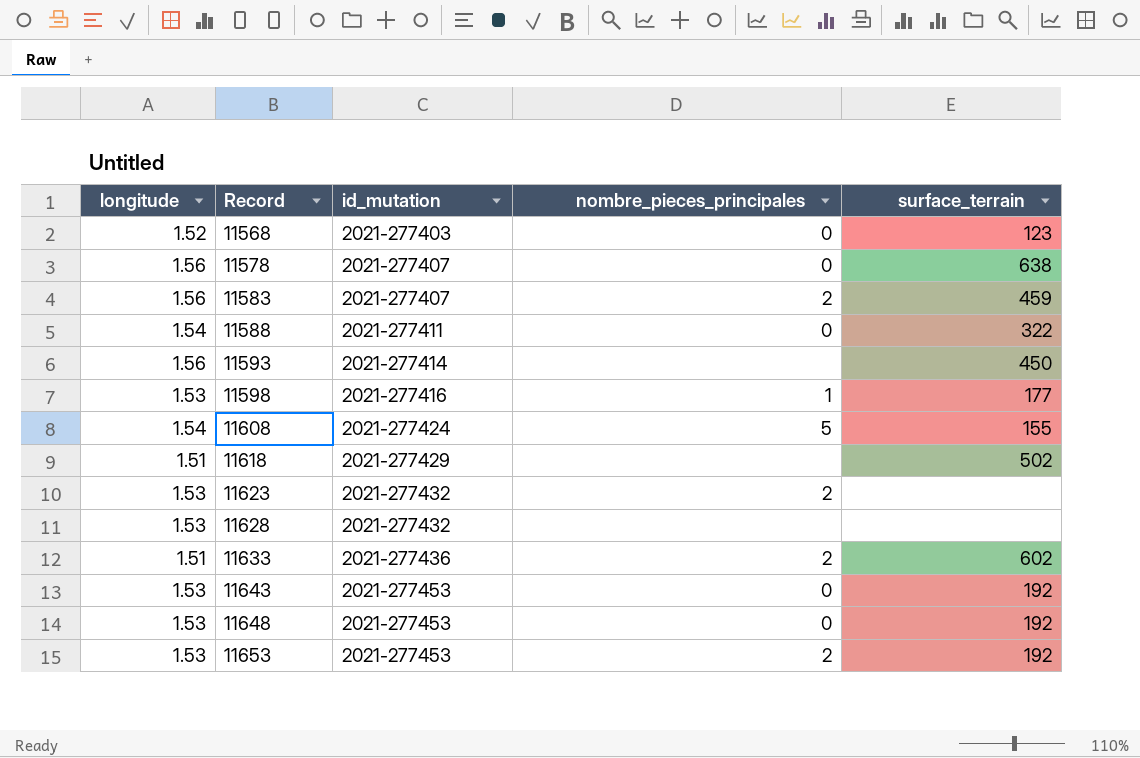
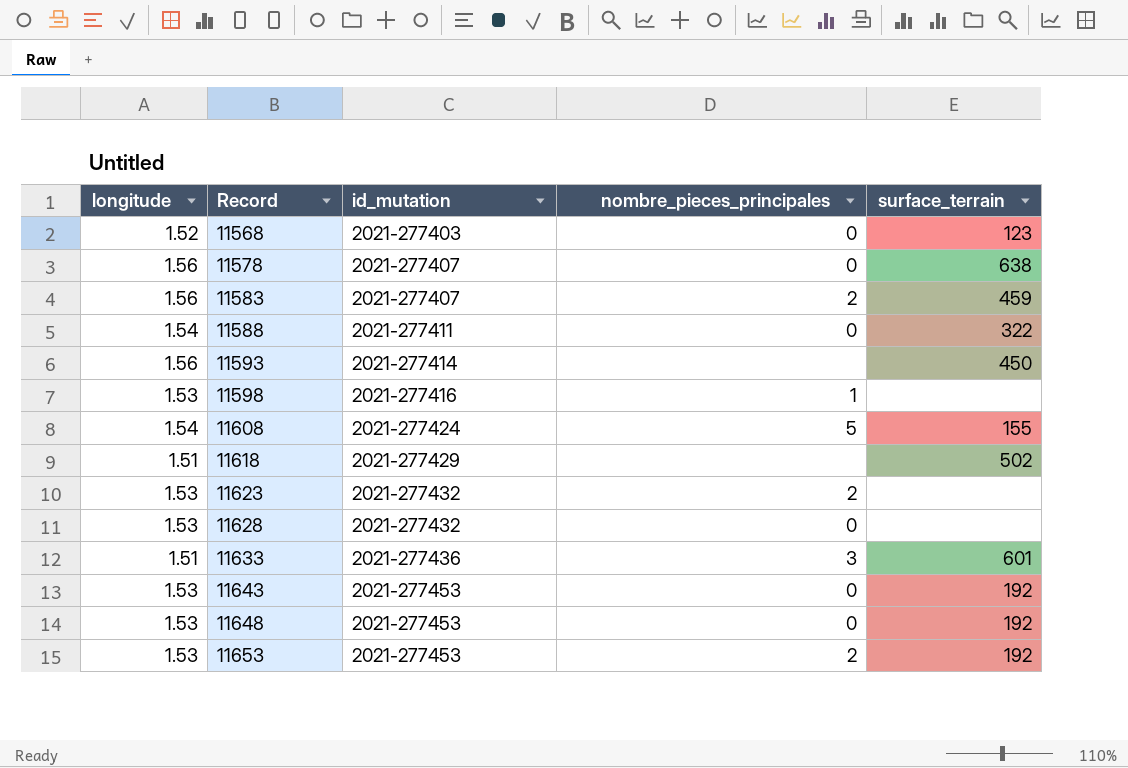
11598 | surface_terrain: 177 -> none
11628 | nombre_pieces_principales: none -> 0
11633 | nombre_pieces_principales: 2 -> 3
11633 | surface_terrain: 602 -> 601

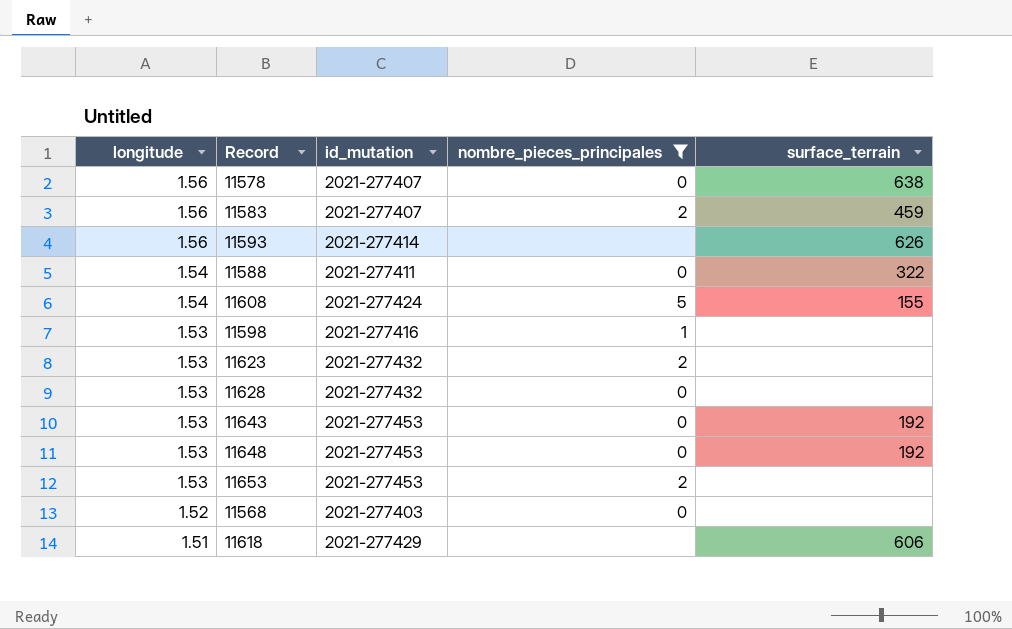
filter: none -> nombre_pieces_principales != 3
row order: Record ascending -> longitude descending
11593 | surface_terrain: 450 -> 626
11653 | surface_terrain: 192 -> none
11568 | surface_terrain: 123 -> none
11618 | surface_terrain: 502 -> 606

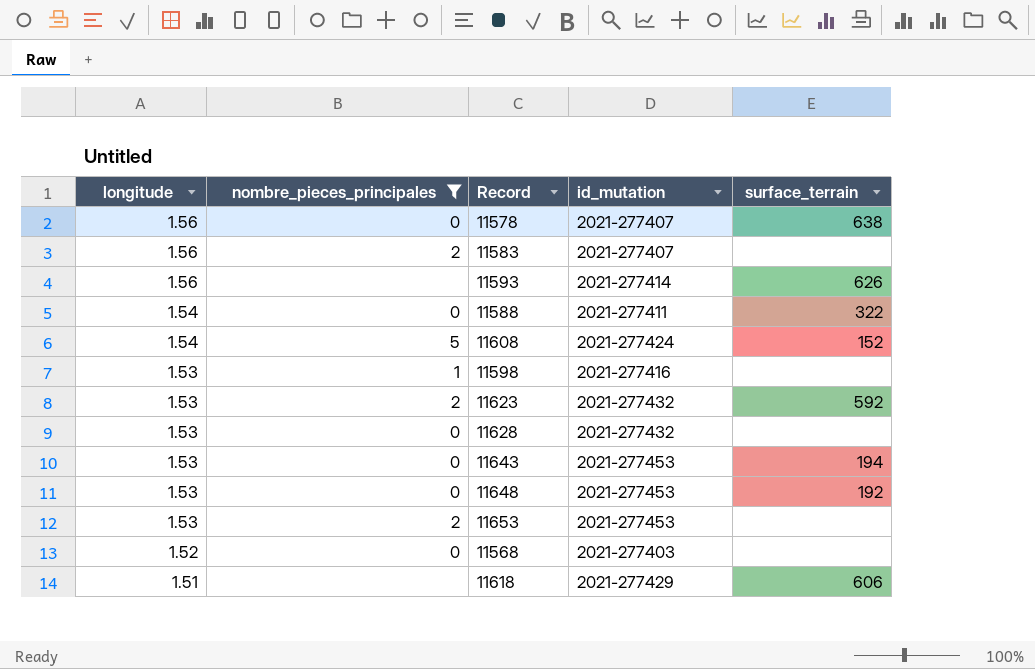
column nombre_pieces_principales | position: 4 -> 2
11583 | surface_terrain: 459 -> none
11608 | surface_terrain: 155 -> 152
11623 | surface_terrain: none -> 592
11643 | surface_terrain: 192 -> 194

